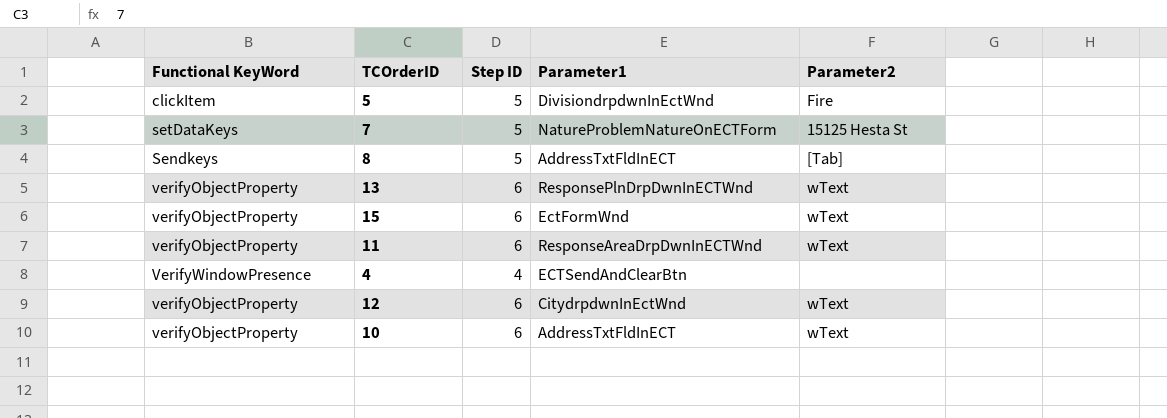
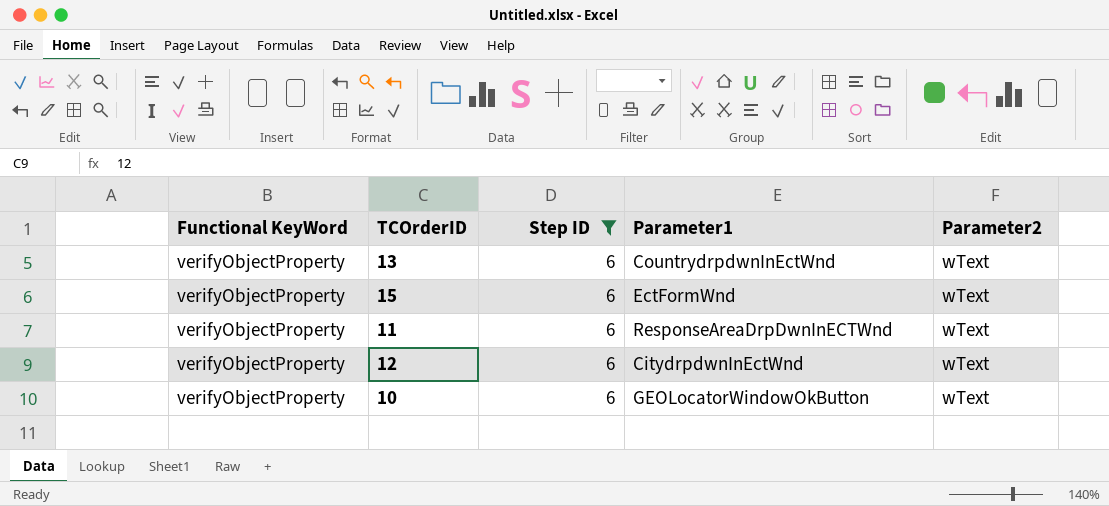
filter: none -> Step ID = 6
13 | Parameter1: ResponsePlnDrpDwnInECTWnd -> CountrydrpdwnInEctWnd
10 | Parameter1: AddressTxtFldInECT -> GEOLocatorWindowOkButton

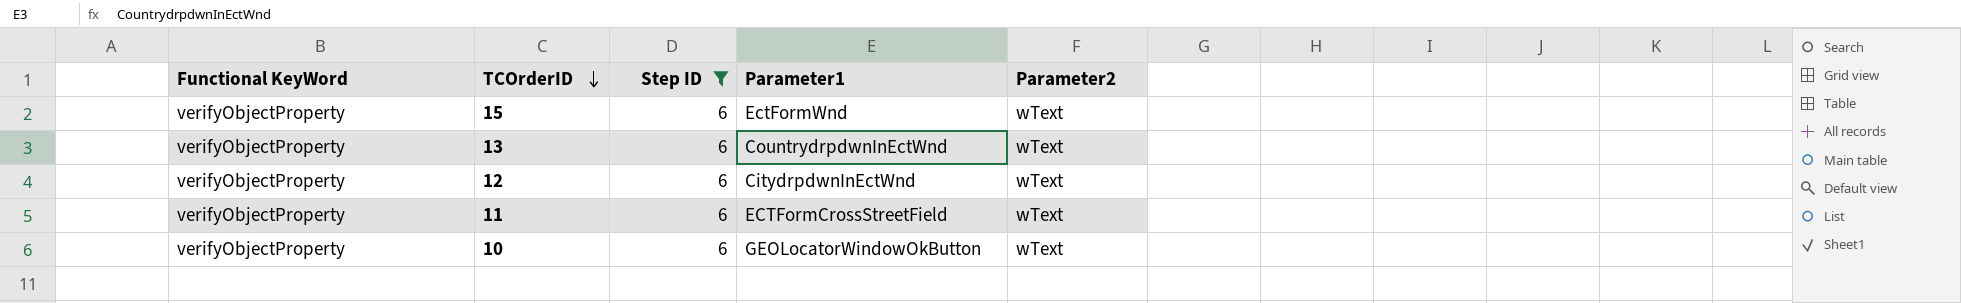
row order: none -> TCOrderID descending
11 | Parameter1: ResponseAreaDrpDwnInECTWnd -> ECTFormCrossStreetField

